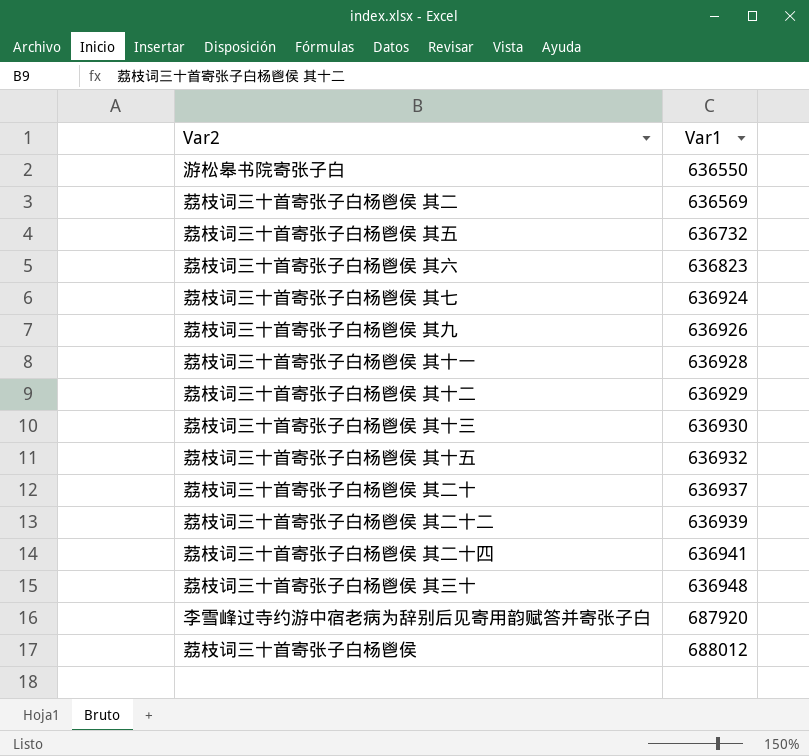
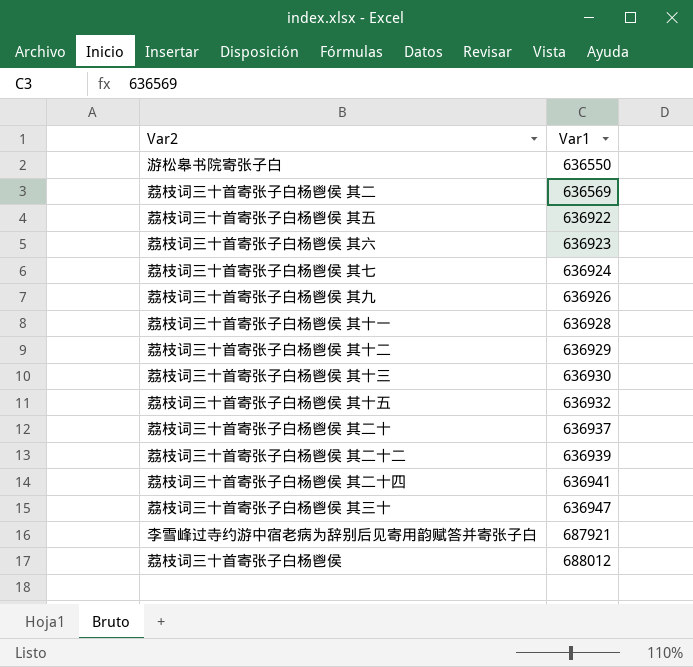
荔枝词三十首寄张子白杨鬯侯 其五 | Var1: 636732 -> 636922
荔枝词三十首寄张子白杨鬯侯 其六 | Var1: 636823 -> 636923
荔枝词三十首寄张子白杨鬯侯 其三十 | Var1: 636948 -> 636947
李雪峰过寺约游中宿老病为辞别后见寄用韵赋答并寄张子白 | Var1: 687920 -> 687921

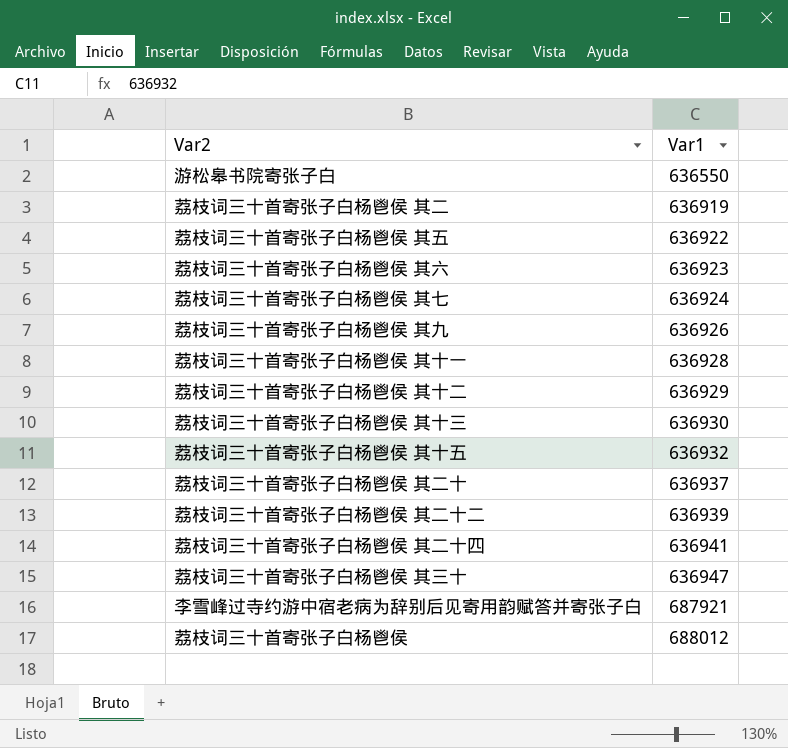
荔枝词三十首寄张子白杨鬯侯 其二 | Var1: 636569 -> 636919

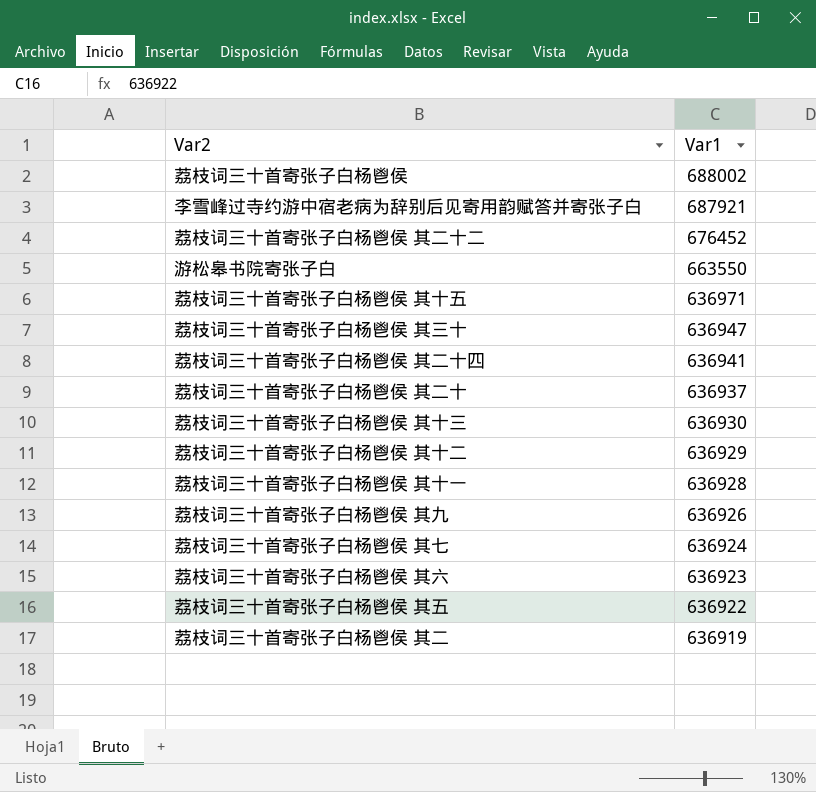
row order: Var1 ascending -> Var1 descending
荔枝词三十首寄张子白杨鬯侯 | Var1: 688012 -> 688002
荔枝词三十首寄张子白杨鬯侯 其二十二 | Var1: 636939 -> 676452
游松皋书院寄张子白 | Var1: 636550 -> 663550
荔枝词三十首寄张子白杨鬯侯 其十五 | Var1: 636932 -> 636971

